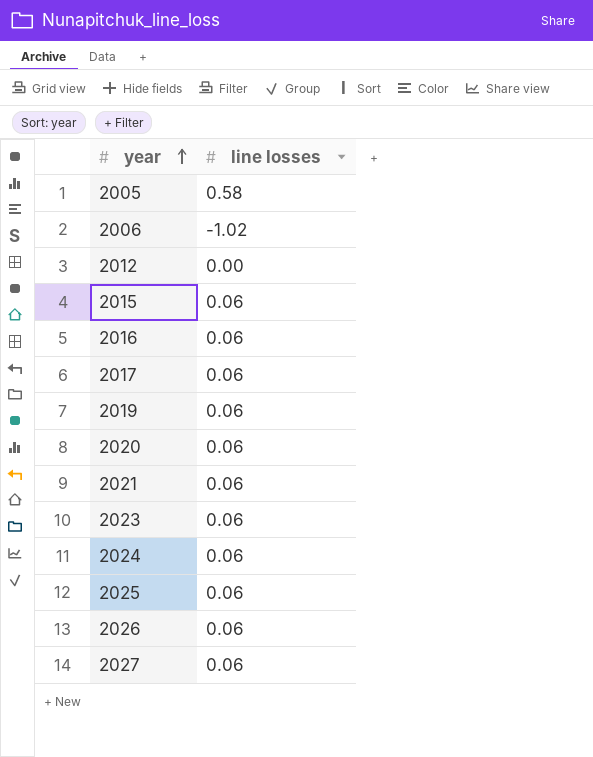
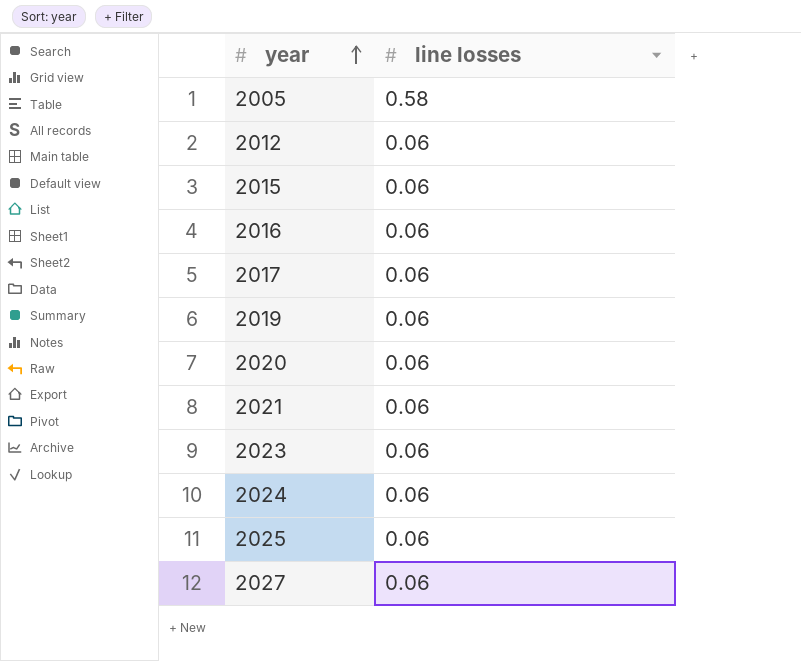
row 2006: -1.02 -> none
row 2026: 0.06 -> none
2012 | line losses: 0.00 -> 0.06

